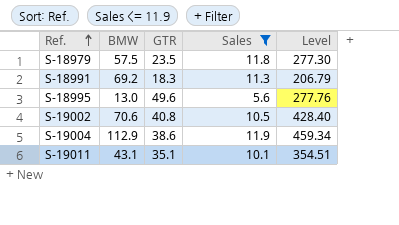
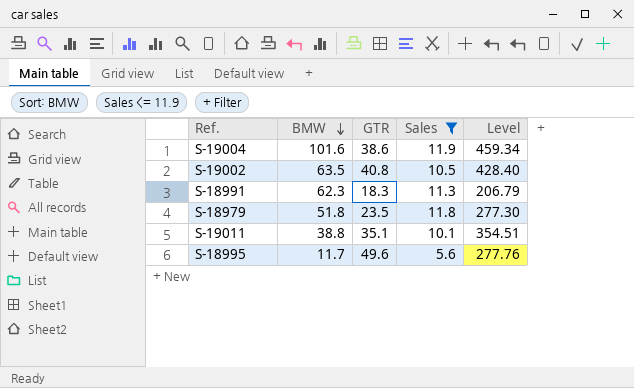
row order: Ref. ascending -> BMW descending
S-19004 | BMW: 112.9 -> 101.6
S-19002 | BMW: 70.6 -> 63.5
S-18991 | BMW: 69.2 -> 62.3
S-18979 | BMW: 57.5 -> 51.8
S-19011 | BMW: 43.1 -> 38.8
S-18995 | BMW: 13.0 -> 11.7

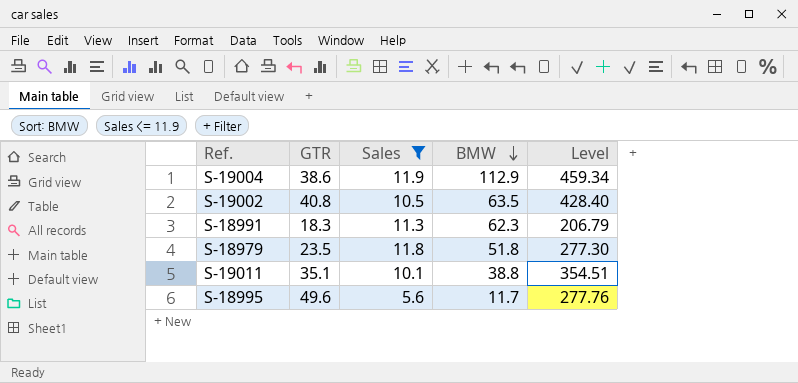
column BMW | position: 2 -> 4
S-19004 | BMW: 101.6 -> 112.9

